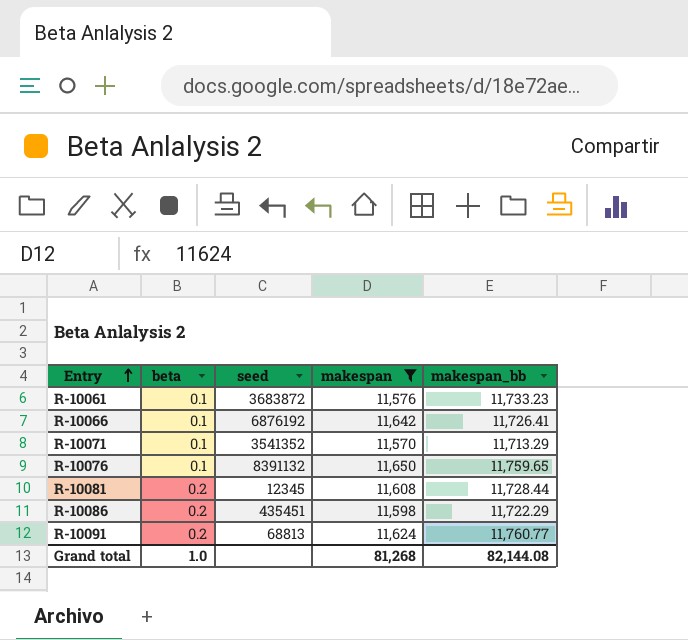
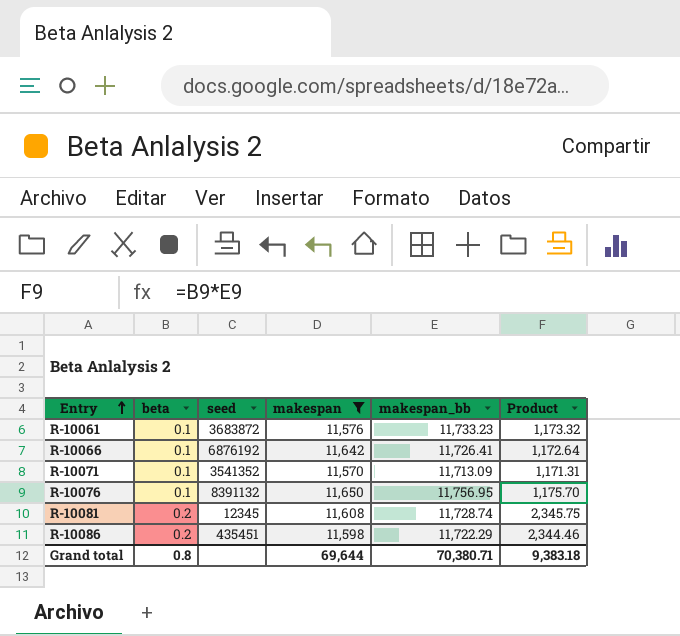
column Product | formula: none -> [beta] * [makespan_bb]
row R-10091: 0.2 | 68813 | 11,624 | 11,760.77 -> none
R-10071 | makespan_bb: 11,713.29 -> 11,713.09
R-10076 | makespan_bb: 11,759.65 -> 11,756.95
R-10081 | makespan_bb: 11,728.44 -> 11,728.74
Grand total | beta: 1.0 -> 0.8
Grand total | makespan: 81,268 -> 69,644
Grand total | makespan_bb: 82,144.08 -> 70,380.71

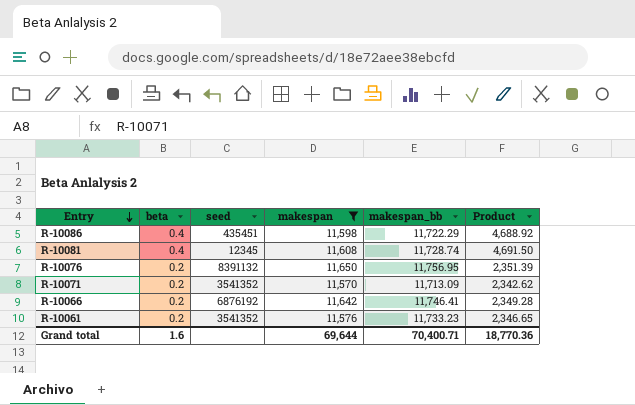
row order: Entry ascending -> Entry descending
R-10086 | beta: 0.2 -> 0.4
R-10086 | Product: 2,344.46 -> 4,688.92
R-10081 | beta: 0.2 -> 0.4
R-10081 | Product: 2,345.75 -> 4,691.50
R-10076 | beta: 0.1 -> 0.2
R-10076 | Product: 1,175.70 -> 2,351.39
R-10071 | beta: 0.1 -> 0.2
R-10071 | Product: 1,171.31 -> 2,342.62
R-10066 | beta: 0.1 -> 0.2
R-10066 | makespan_bb: 11,726.41 -> 11,746.41
R-10066 | Product: 1,172.64 -> 2,349.28
R-10061 | beta: 0.1 -> 0.2
R-10061 | seed: 3683872 -> 3541352
R-10061 | Product: 1,173.32 -> 2,346.65
Grand total | beta: 0.8 -> 1.6
Grand total | makespan_bb: 70,380.71 -> 70,400.71
Grand total | Product: 9,383.18 -> 18,770.36

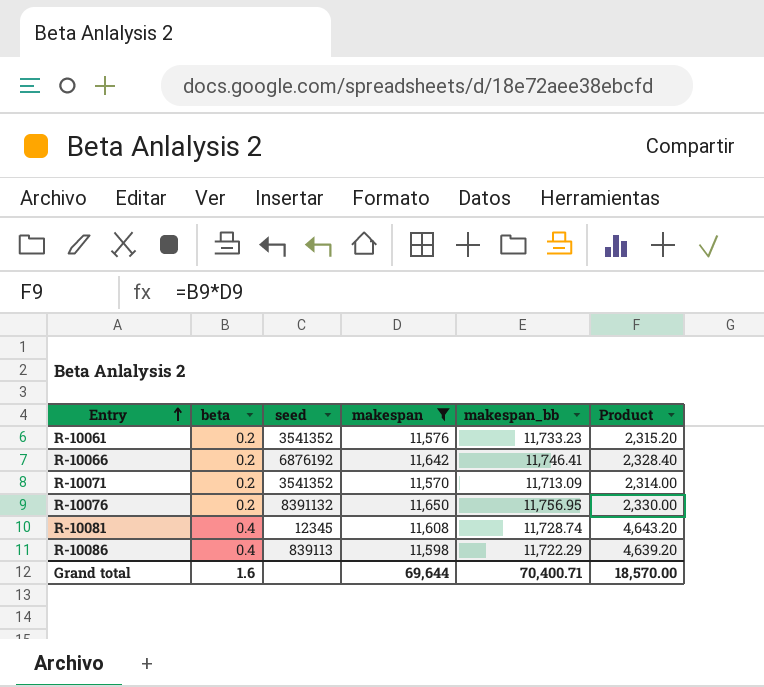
row order: Entry descending -> Entry ascending
column Product | formula: [beta] * [makespan_bb] -> [beta] * [makespan]
R-10086 | seed: 435451 -> 839113
Grand total | Product: 18,770.36 -> 18,570.00

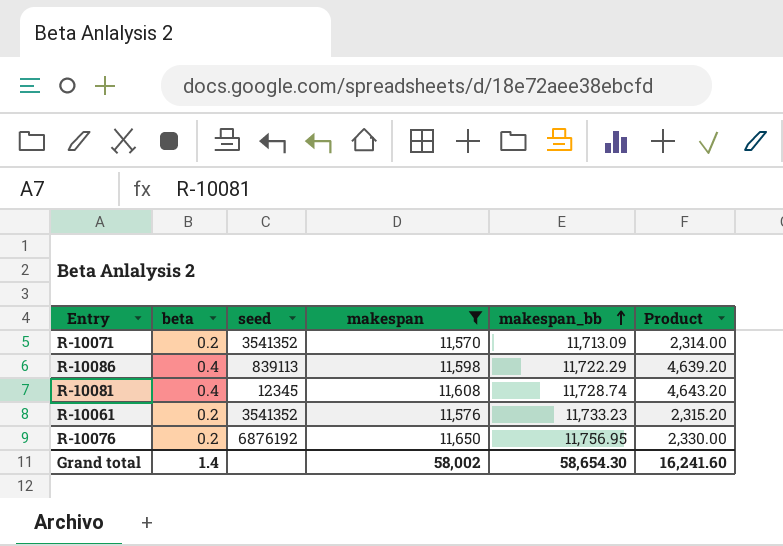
row order: Entry ascending -> makespan_bb ascending
row R-10066: 0.2 | 6876192 | 11,642 | 11,746.41 | 2,328.40 -> none
R-10076 | seed: 8391132 -> 6876192
Grand total | beta: 1.6 -> 1.4
Grand total | makespan: 69,644 -> 58,002
Grand total | makespan_bb: 70,400.71 -> 58,654.30
Grand total | Product: 18,570.00 -> 16,241.60

